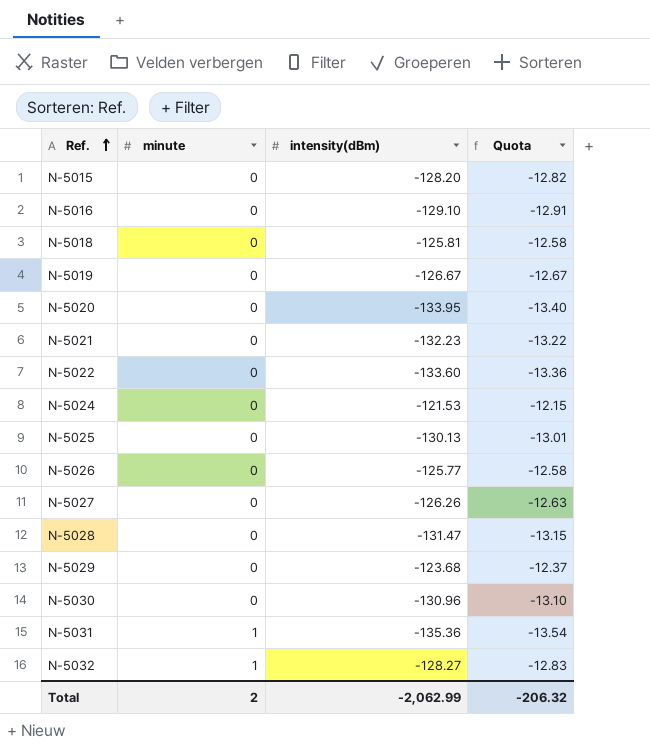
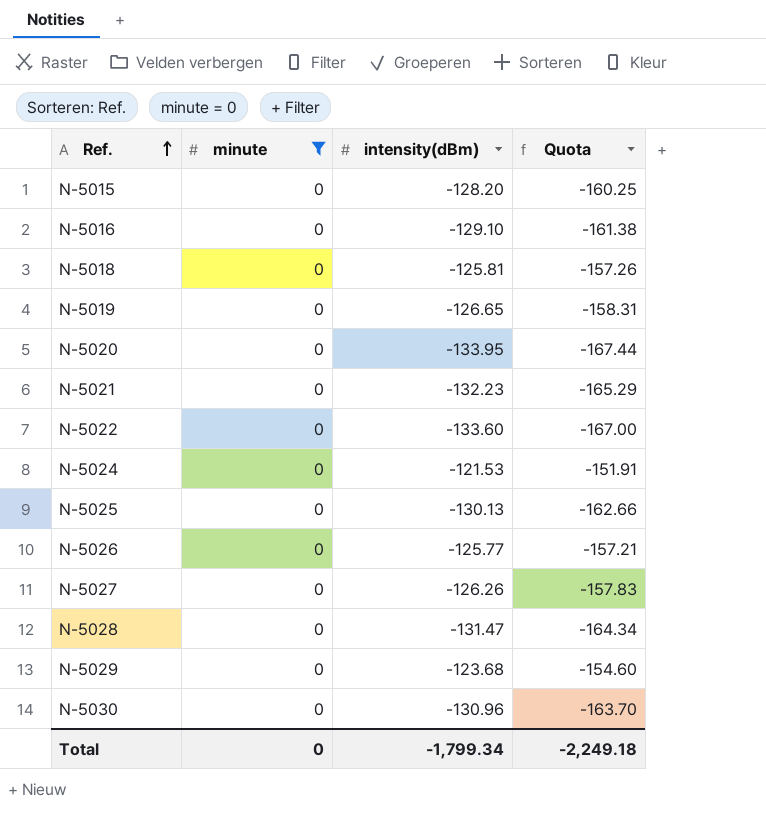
filter: none -> minute = 0
column Quota | formula: [intensity(dBm)] * 0.1 -> [intensity(dBm)] * 1.25
N-5019 | intensity(dBm): -126.67 -> -126.65
Total | minute: 2 -> 0
Total | intensity(dBm): -2,062.99 -> -1,799.34
Total | Quota: -206.32 -> -2,249.18

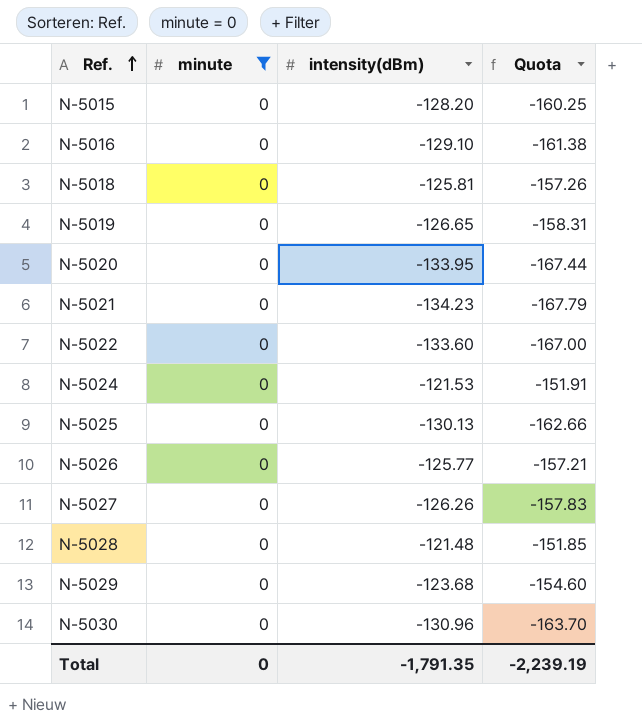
N-5021 | intensity(dBm): -132.23 -> -134.23
N-5021 | Quota: -165.29 -> -167.79
N-5028 | intensity(dBm): -131.47 -> -121.48
N-5028 | Quota: -164.34 -> -151.85
Total | intensity(dBm): -1,799.34 -> -1,791.35
Total | Quota: -2,249.18 -> -2,239.19

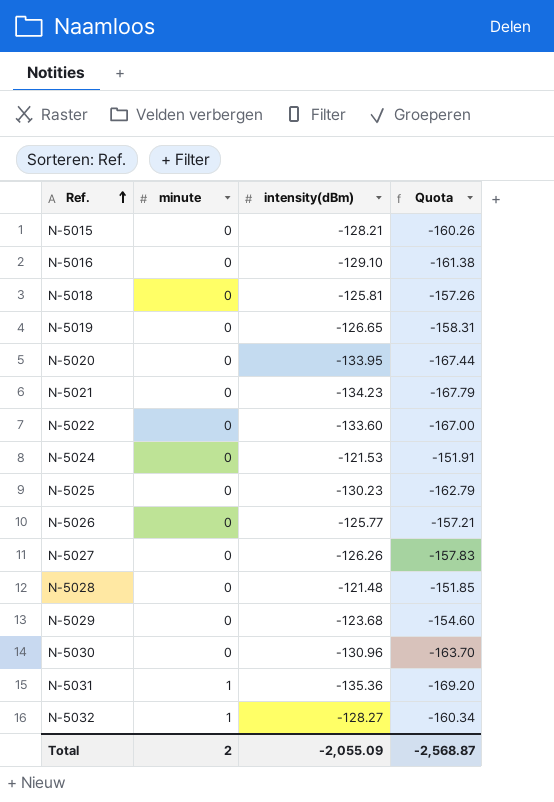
filter: minute = 0 -> none
N-5015 | intensity(dBm): -128.20 -> -128.21
N-5015 | Quota: -160.25 -> -160.26
N-5025 | intensity(dBm): -130.13 -> -130.23
N-5025 | Quota: -162.66 -> -162.79
Total | minute: 0 -> 2
Total | intensity(dBm): -1,791.35 -> -2,055.09
Total | Quota: -2,239.19 -> -2,568.87

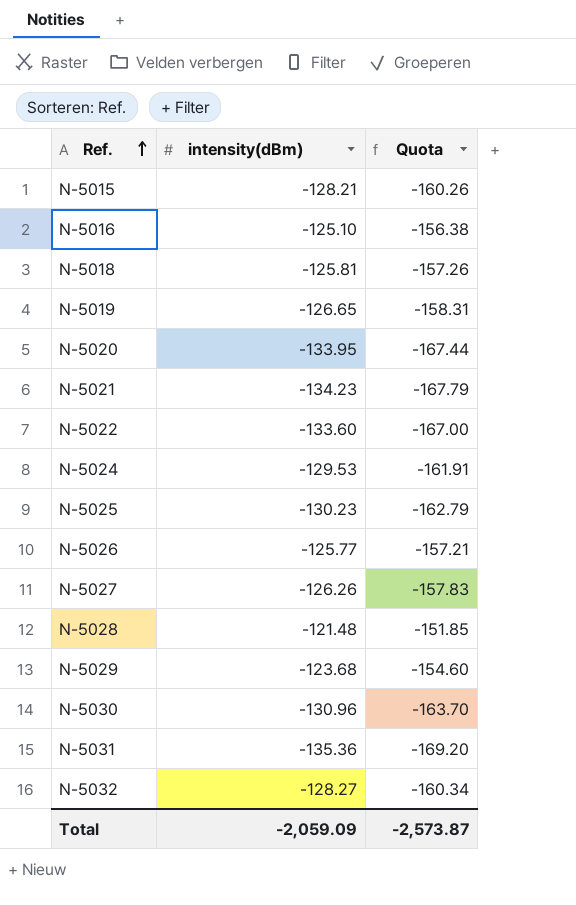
column minute | position: 2 -> none
N-5016 | intensity(dBm): -129.10 -> -125.10
N-5016 | Quota: -161.38 -> -156.38
N-5024 | intensity(dBm): -121.53 -> -129.53
N-5024 | Quota: -151.91 -> -161.91
Total | intensity(dBm): -2,055.09 -> -2,059.09
Total | Quota: -2,568.87 -> -2,573.87

